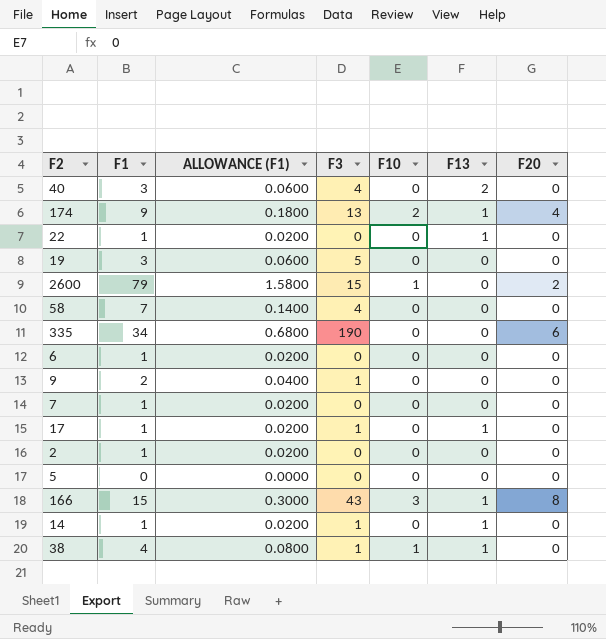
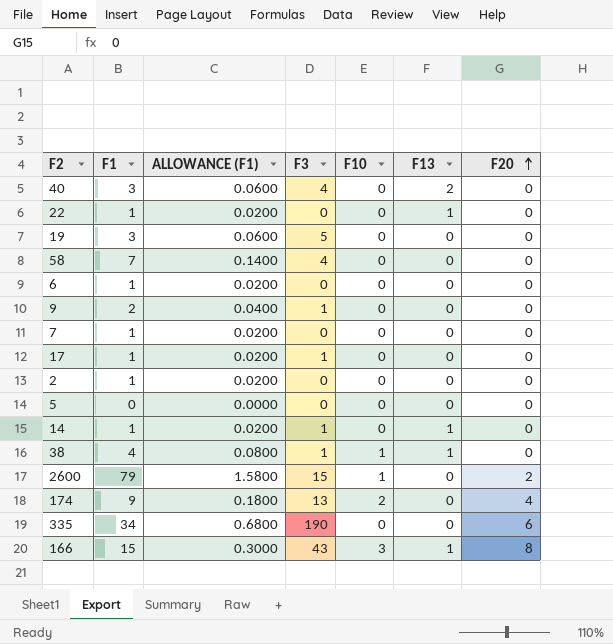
row order: none -> F20 ascending
17 | F13: 1 -> 0
174 | F13: 1 -> 0

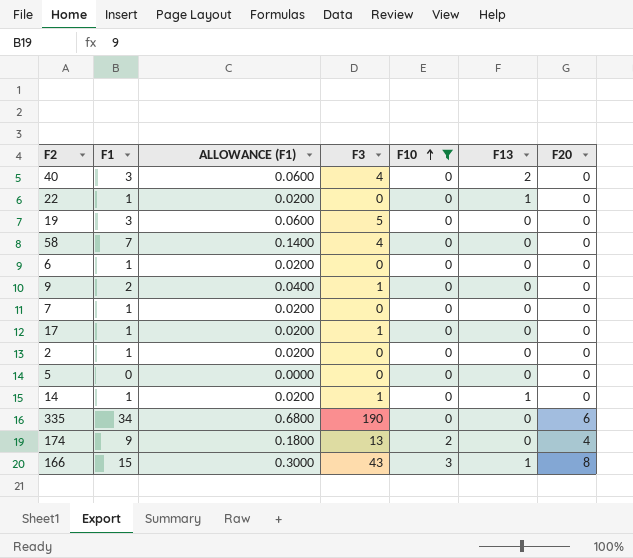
filter: none -> F10 != 1
row order: F20 ascending -> F10 ascending

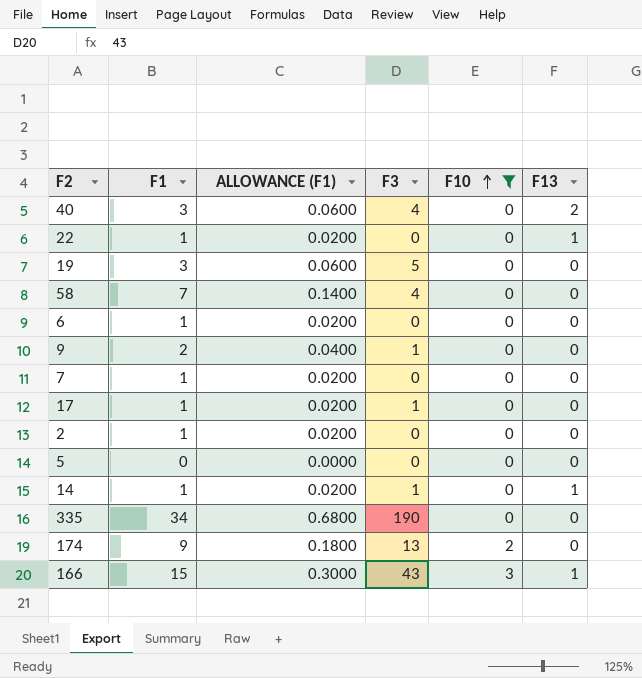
column F20 | position: 7 -> none

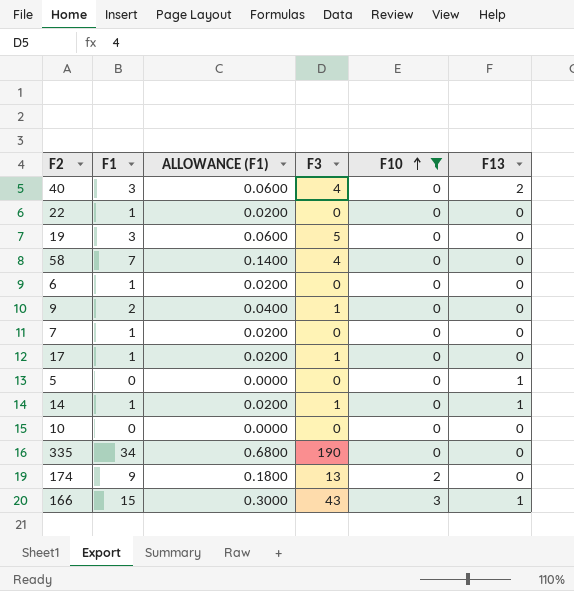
row 2: 1 | 0.0200 | 0 | 0 | 0 -> none
22 | F13: 1 -> 0
5 | F13: 0 -> 1
row 10: none -> 0 | 0.0000 | 0 | 0 | 0

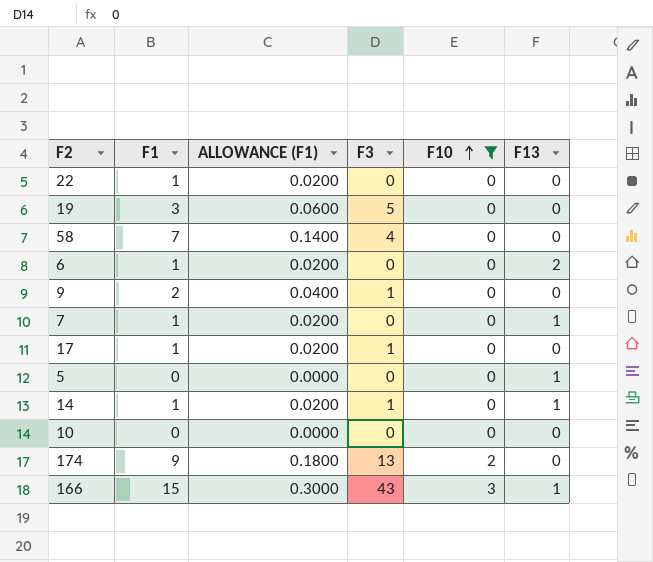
row 40: 3 | 0.0600 | 4 | 0 | 2 -> none
row 335: 34 | 0.6800 | 190 | 0 | 0 -> none
6 | F13: 0 -> 2
7 | F13: 0 -> 1

